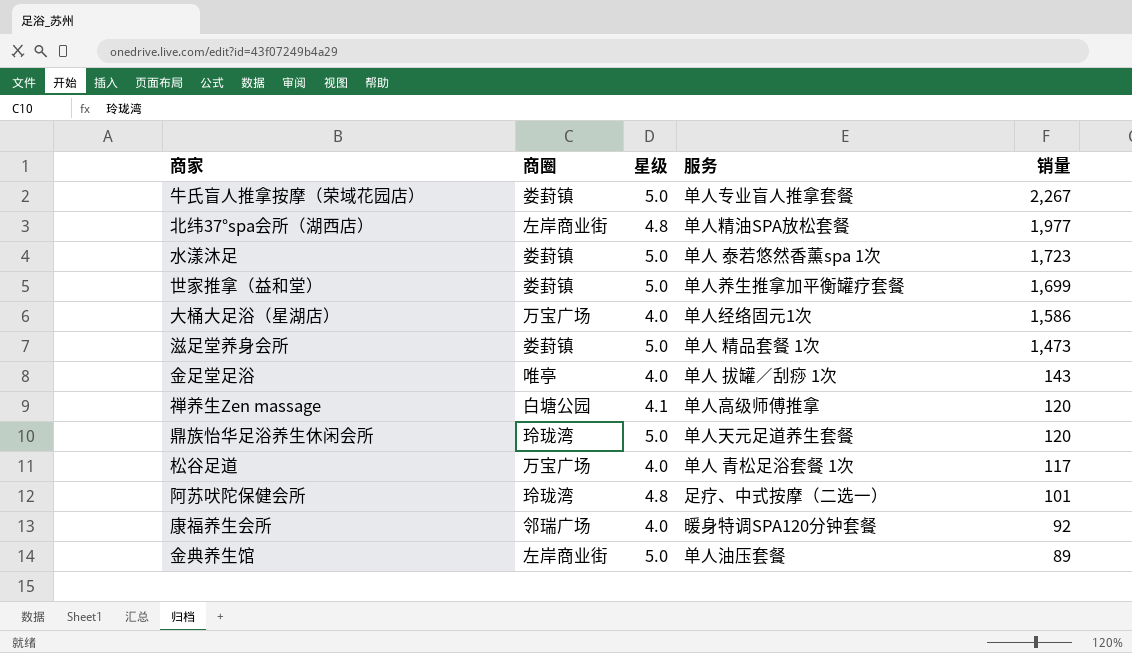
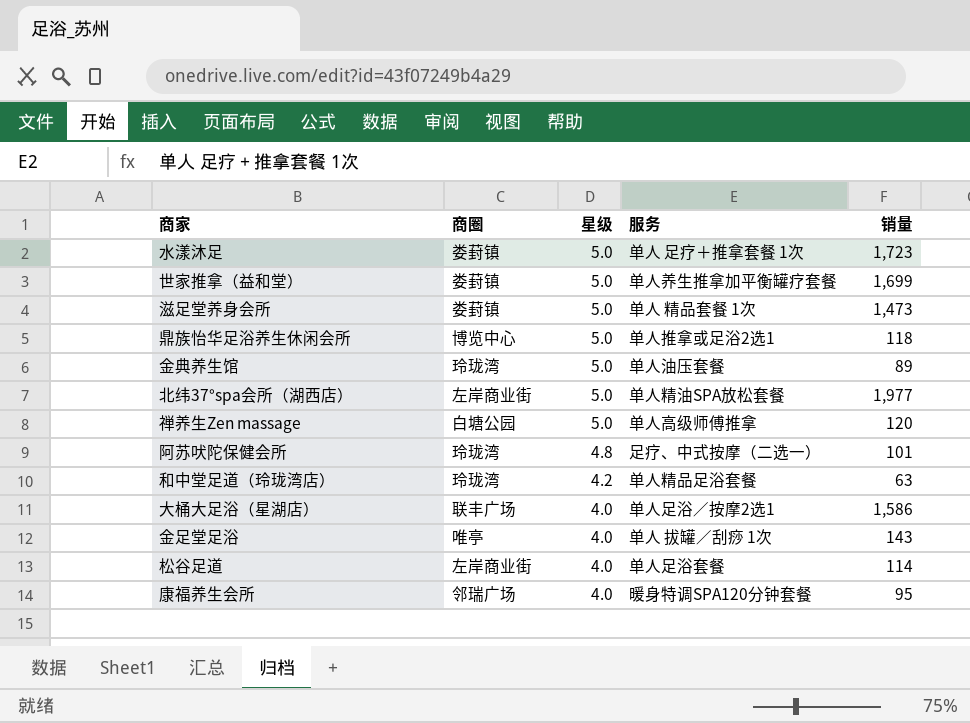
row order: 销量 descending -> 星级 descending
row 牛氏盲人推拿按摩（荣域花园店）: 娄葑镇 | 5.0 | 单人专业盲人推拿套餐 | 2,267 -> none
水漾沐足 | 服务: 单人 泰若悠然香薰spa 1次 -> 单人 足疗＋推拿套餐 1次
鼎族怡华足浴养生休闲会所 | 商圈: 玲珑湾 -> 博览中心
鼎族怡华足浴养生休闲会所 | 服务: 单人天元足道养生套餐 -> 单人推拿或足浴2选1
鼎族怡华足浴养生休闲会所 | 销量: 120 -> 118
金典养生馆 | 商圈: 左岸商业街 -> 玲珑湾
北纬37°spa会所（湖西店） | 星级: 4.8 -> 5.0
禅养生Zen massage | 星级: 4.1 -> 5.0
row 和中堂足道（玲珑湾店）: none -> 玲珑湾 | 4.2 | 单人精品足浴套餐 | 63
大桶大足浴（星湖店） | 商圈: 万宝广场 -> 联丰广场
大桶大足浴（星湖店） | 服务: 单人经络固元1次 -> 单人足浴／按摩2选1
松谷足道 | 商圈: 万宝广场 -> 左岸商业街
松谷足道 | 服务: 单人 青松足浴套餐 1次 -> 单人足浴套餐
松谷足道 | 销量: 117 -> 114
康福养生会所 | 销量: 92 -> 95

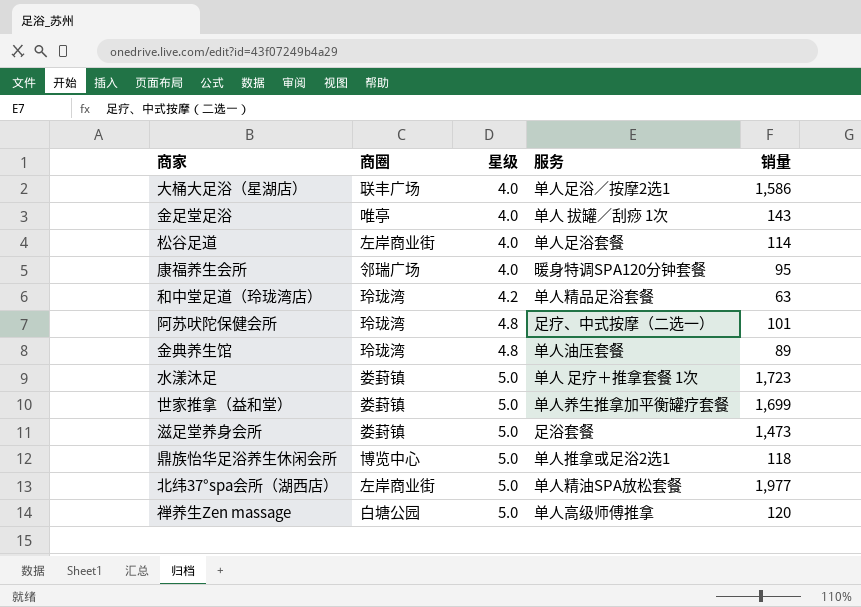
row order: 星级 descending -> 星级 ascending
金典养生馆 | 星级: 5.0 -> 4.8
滋足堂养身会所 | 服务: 单人 精品套餐 1次 -> 足浴套餐

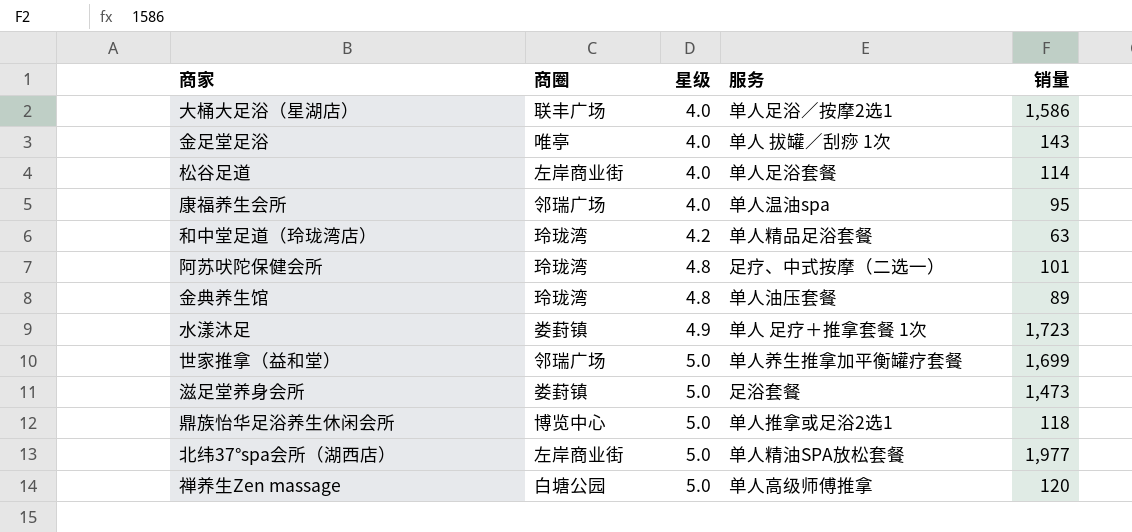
康福养生会所 | 服务: 暖身特调SPA120分钟套餐 -> 单人温油spa
水漾沐足 | 星级: 5.0 -> 4.9
世家推拿（益和堂） | 商圈: 娄葑镇 -> 邻瑞广场

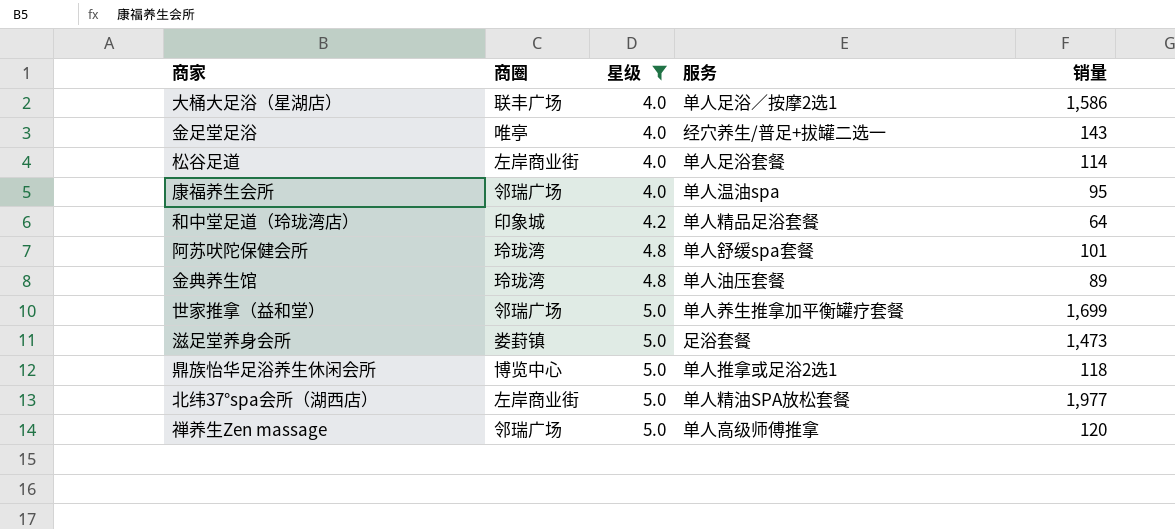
filter: none -> 星级 != 4.9
金足堂足浴 | 服务: 单人 拔罐／刮痧 1次 -> 经穴养生/普足+拔罐二选一
和中堂足道（玲珑湾店） | 商圈: 玲珑湾 -> 印象城
和中堂足道（玲珑湾店） | 销量: 63 -> 64
阿苏吠陀保健会所 | 服务: 足疗、中式按摩（二选一） -> 单人舒缓spa套餐
禅养生Zen massage | 商圈: 白塘公园 -> 邻瑞广场

